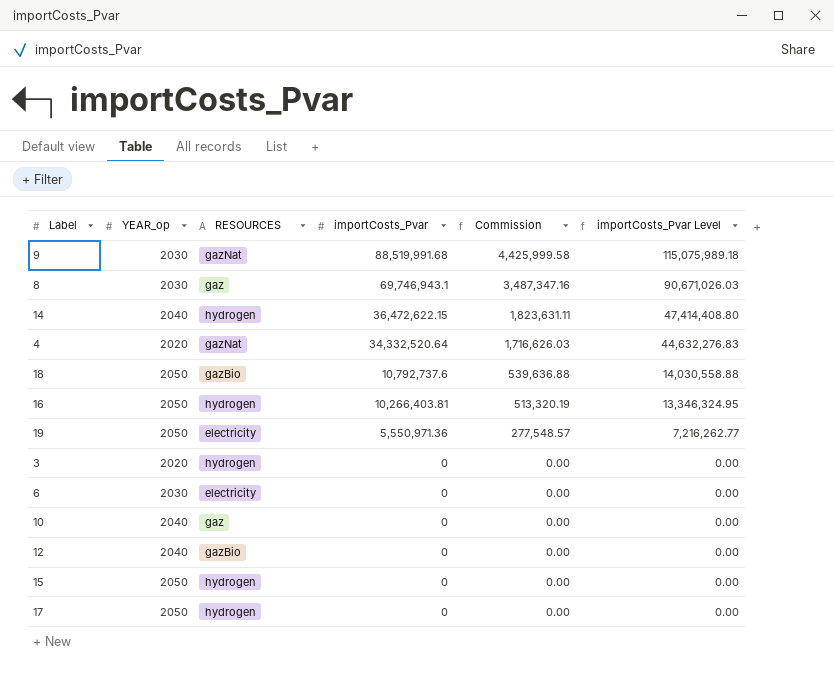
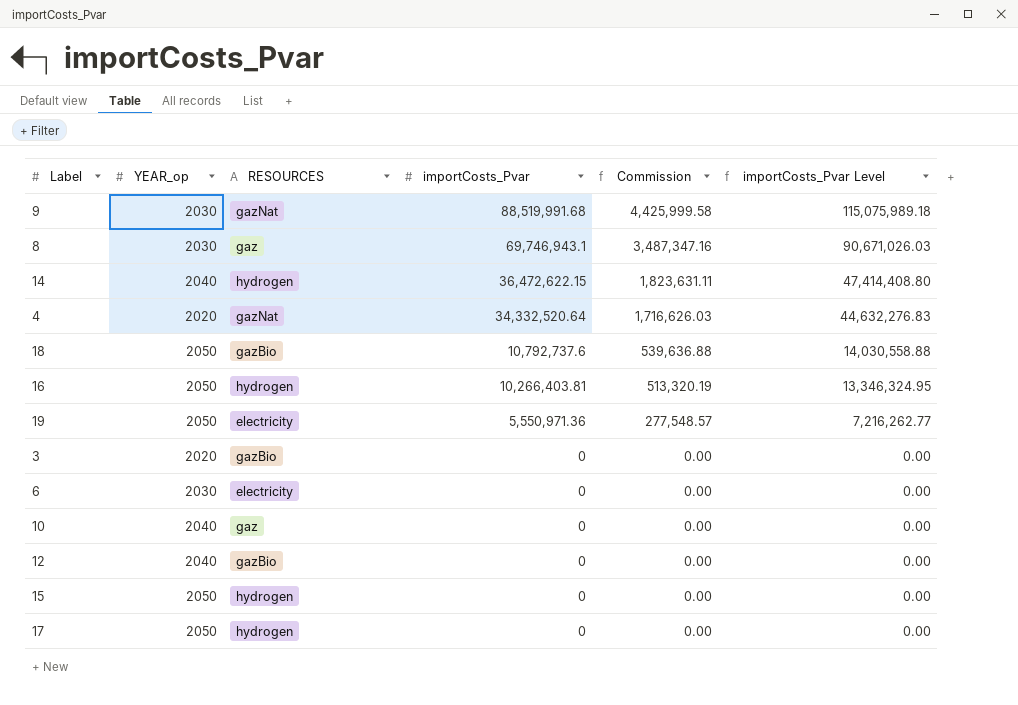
3 | RESOURCES: hydrogen -> gazBio

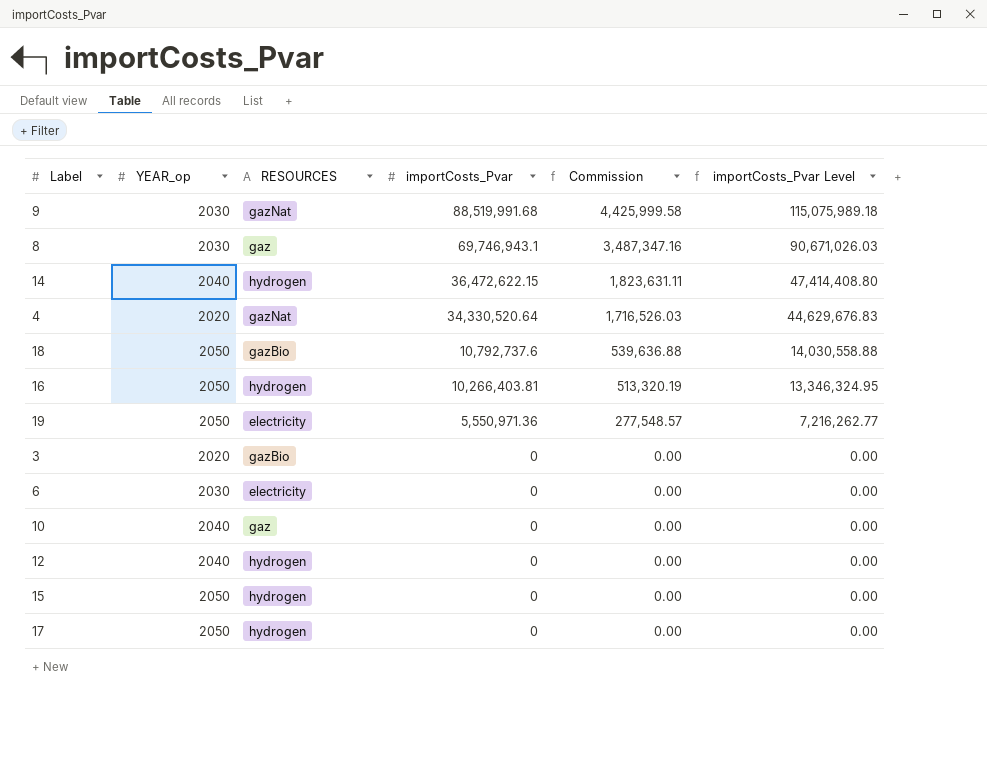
4 | importCosts_Pvar: 34,332,520.64 -> 34,330,520.64
4 | Commission: 1,716,626.03 -> 1,716,526.03
4 | importCosts_Pvar Level: 44,632,276.83 -> 44,629,676.83
12 | RESOURCES: gazBio -> hydrogen

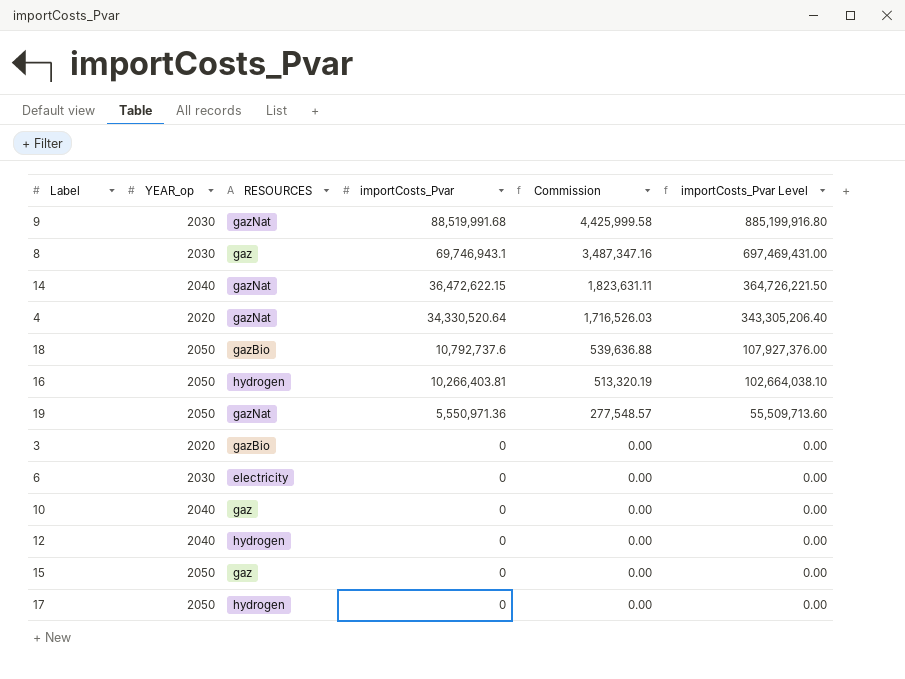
column importCosts_Pvar Level | formula: [importCosts_Pvar] * 1.3 -> [importCosts_Pvar] * 10
14 | RESOURCES: hydrogen -> gazNat
19 | RESOURCES: electricity -> gazNat
15 | RESOURCES: hydrogen -> gaz

